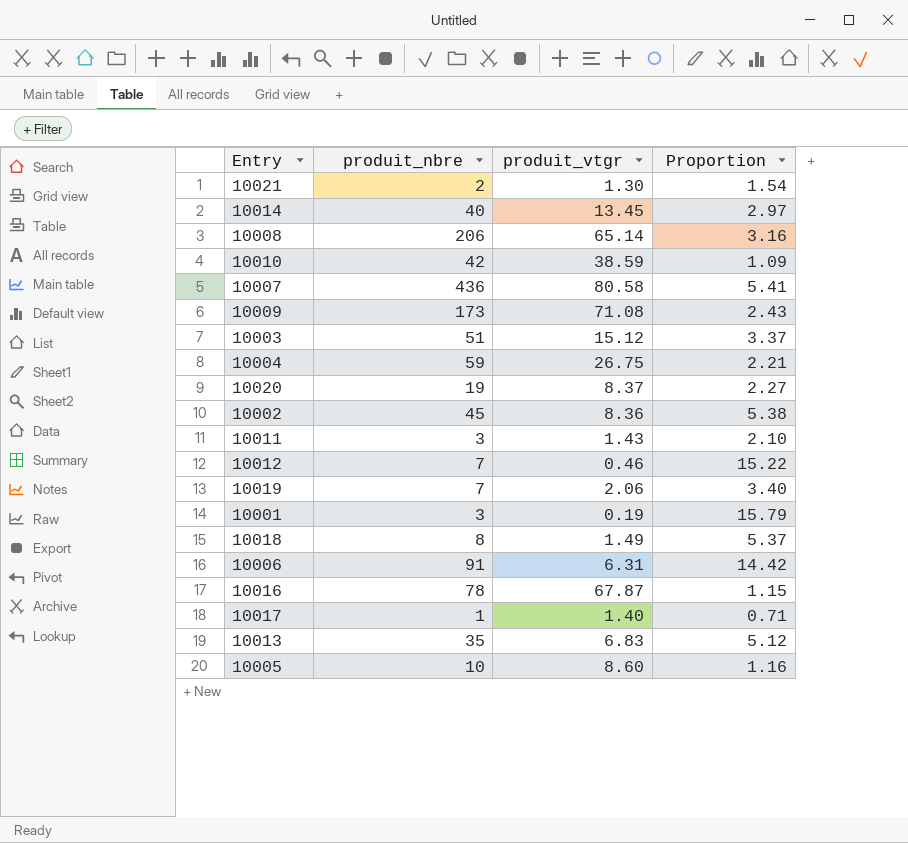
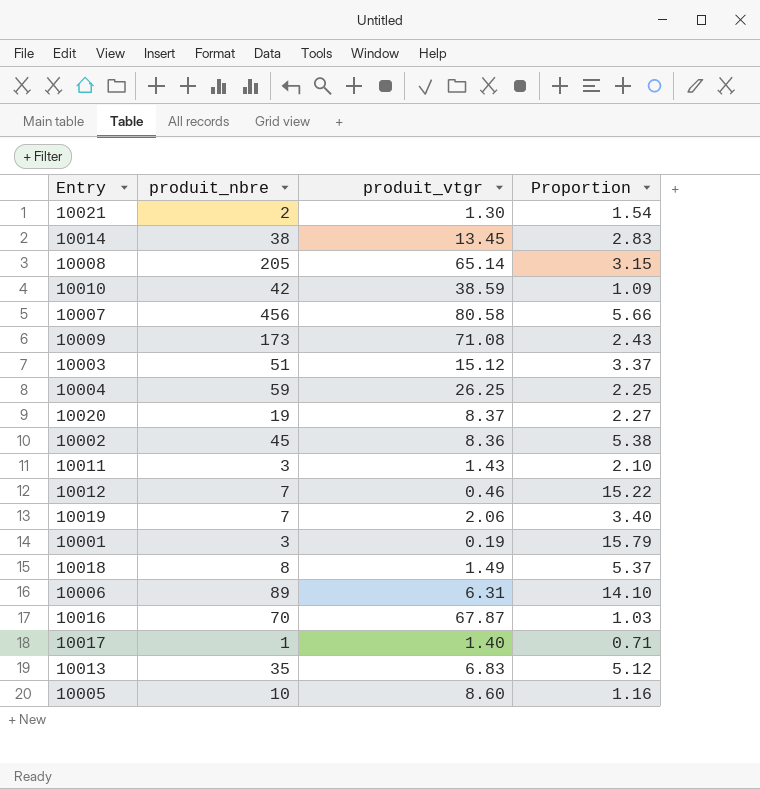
10014 | produit_nbre: 40 -> 38
10014 | Proportion: 2.97 -> 2.83
10008 | produit_nbre: 206 -> 205
10008 | Proportion: 3.16 -> 3.15
10007 | produit_nbre: 436 -> 456
10007 | Proportion: 5.41 -> 5.66
10004 | produit_vtgr: 26.75 -> 26.25
10004 | Proportion: 2.21 -> 2.25
10006 | produit_nbre: 91 -> 89
10006 | Proportion: 14.42 -> 14.10
10016 | produit_nbre: 78 -> 70
10016 | Proportion: 1.15 -> 1.03

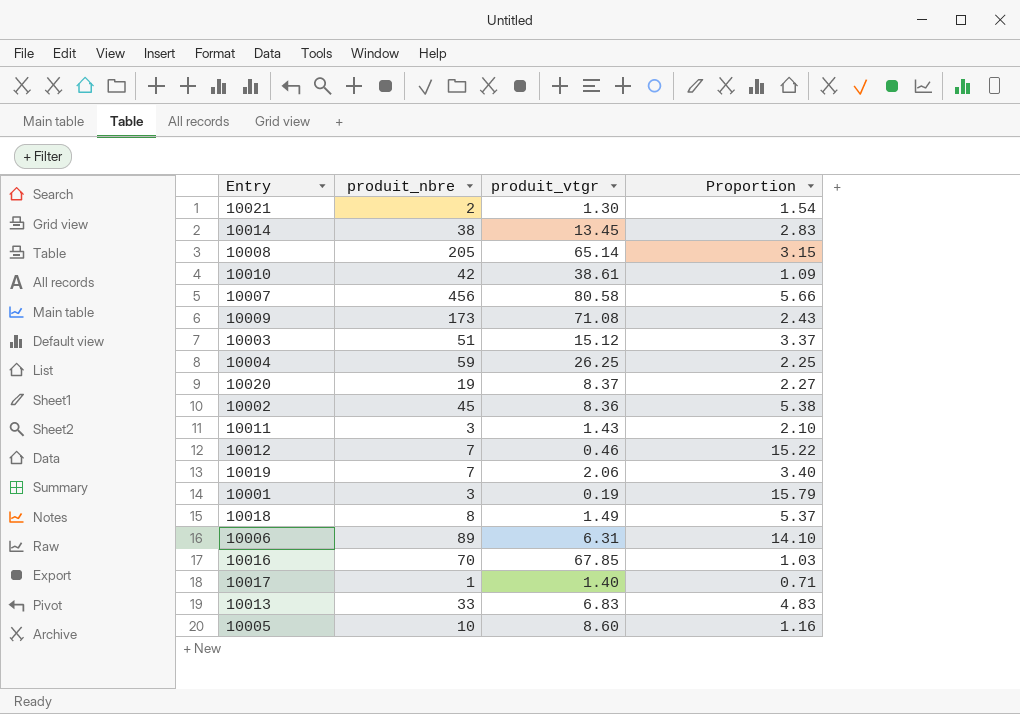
10010 | produit_vtgr: 38.59 -> 38.61
10016 | produit_vtgr: 67.87 -> 67.85
10013 | produit_nbre: 35 -> 33
10013 | Proportion: 5.12 -> 4.83

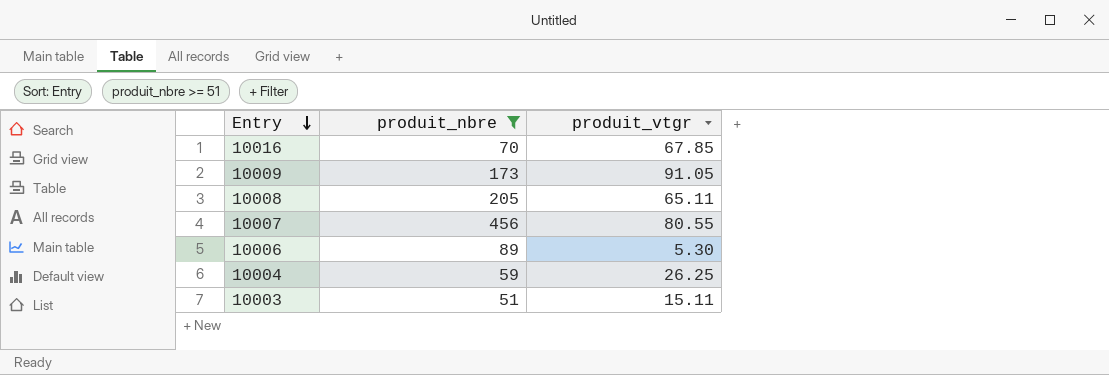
filter: none -> produit_nbre >= 51
row order: none -> Entry descending
column Proportion | formula: [produit_nbre] / [produit_vtgr] -> none
10009 | produit_vtgr: 71.08 -> 91.05
10008 | produit_vtgr: 65.14 -> 65.11
10007 | produit_vtgr: 80.58 -> 80.55
10006 | produit_vtgr: 6.31 -> 5.30
10003 | produit_vtgr: 15.12 -> 15.11

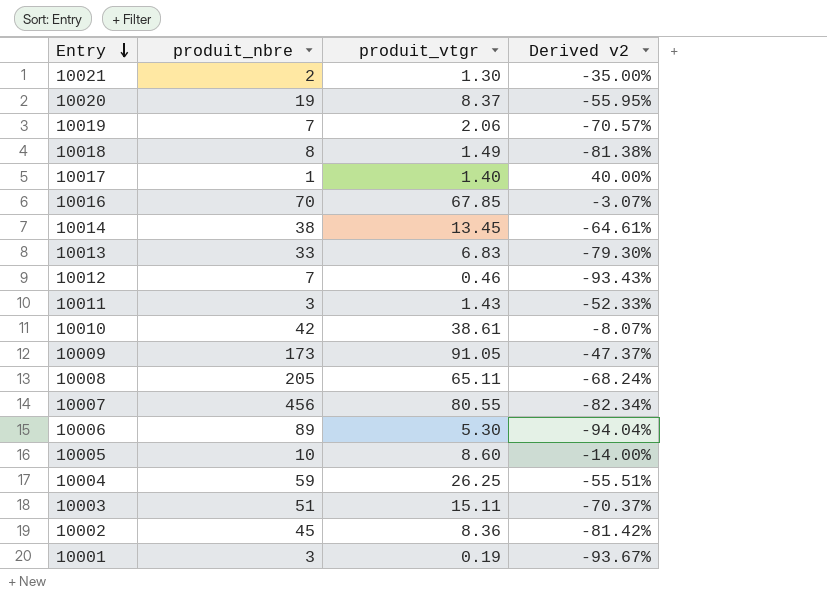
filter: produit_nbre >= 51 -> none
column Derived v2 | formula: none -> ([produit_vtgr] - [produit_nbre]) / [produit_nbre]

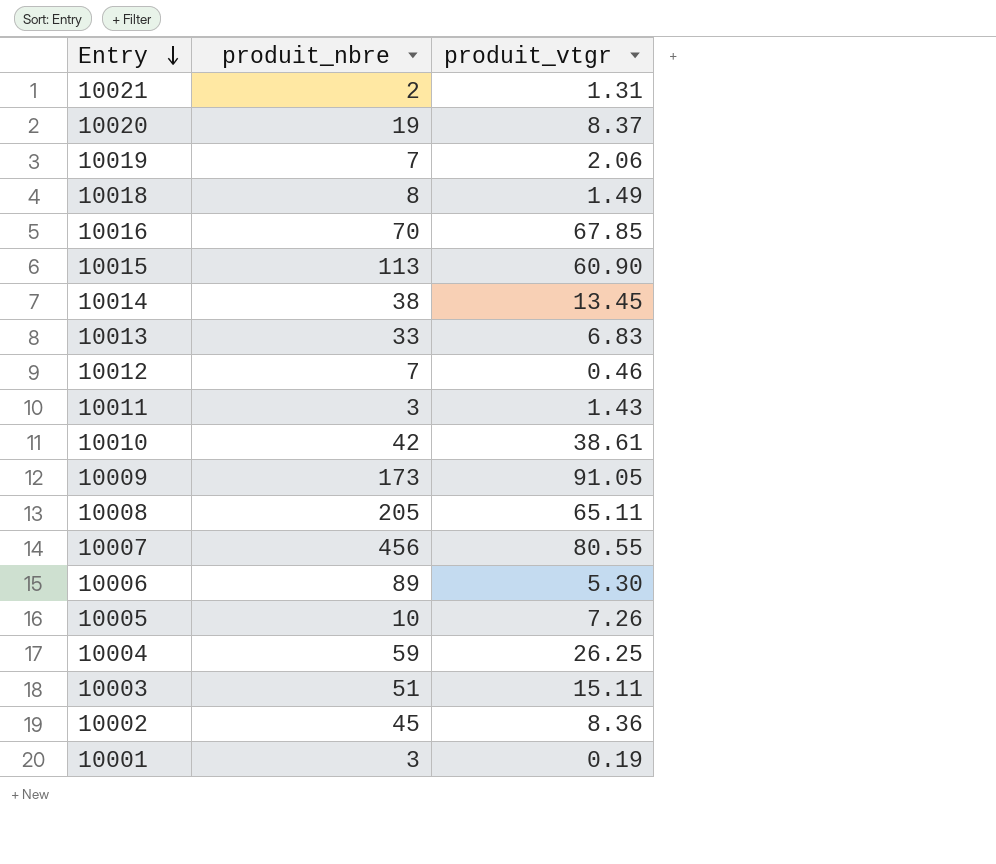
column Derived v2 | formula: ([produit_vtgr] - [produit_nbre]) / [produit_nbre] -> none
row 10017: 1 | 1.40 | 40.00% -> none
10021 | produit_vtgr: 1.30 -> 1.31
row 10015: none -> 113 | 60.90
10005 | produit_vtgr: 8.60 -> 7.26

